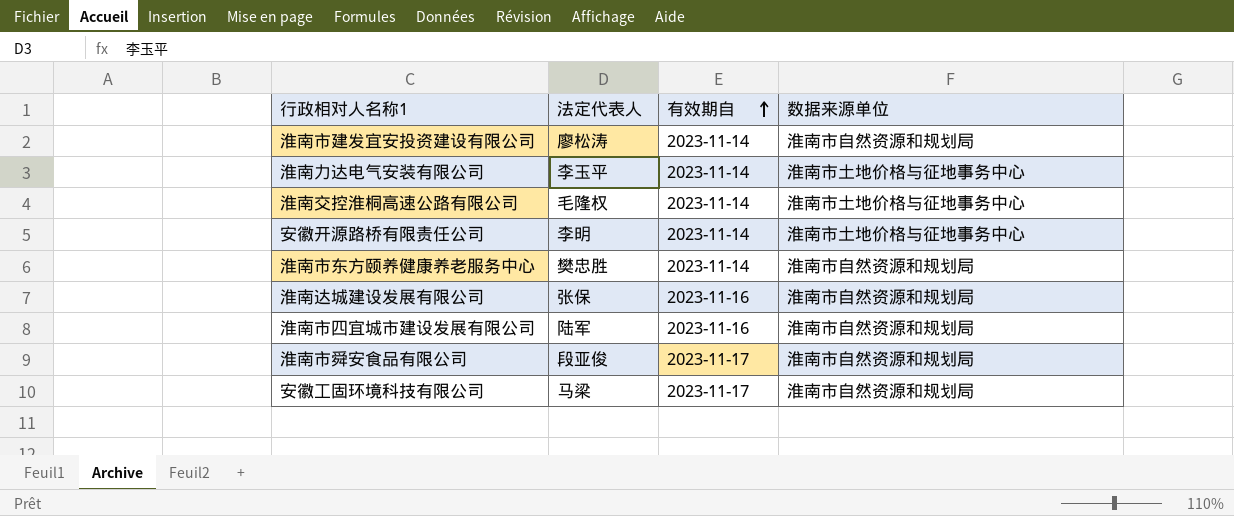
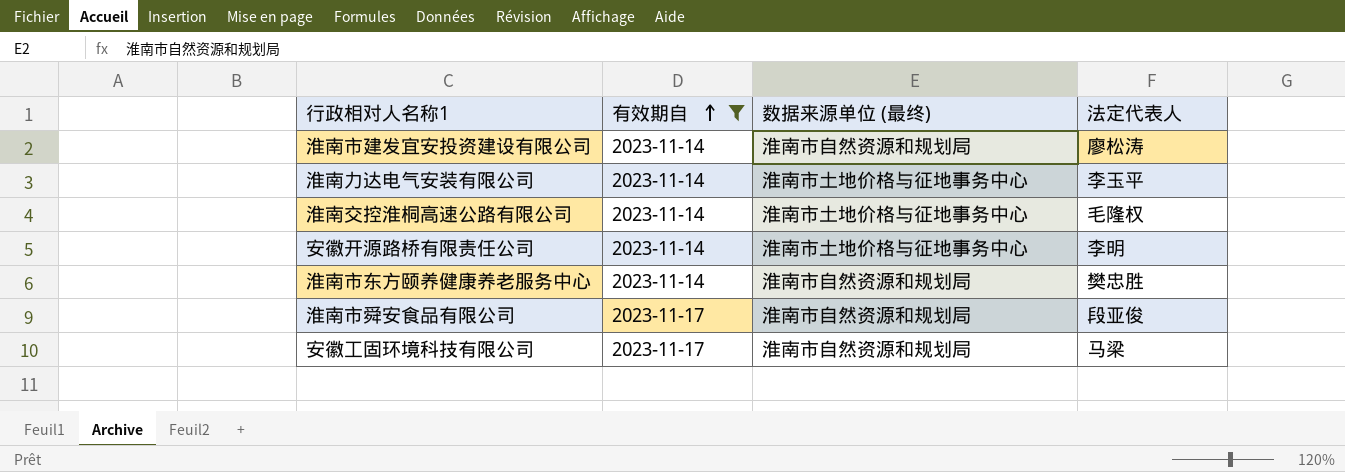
filter: none -> 有效期自 != 2023-11-16
column name: 数据来源单位 -> 数据来源单位 (最终)
column 法定代表人 | position: 2 -> 4

